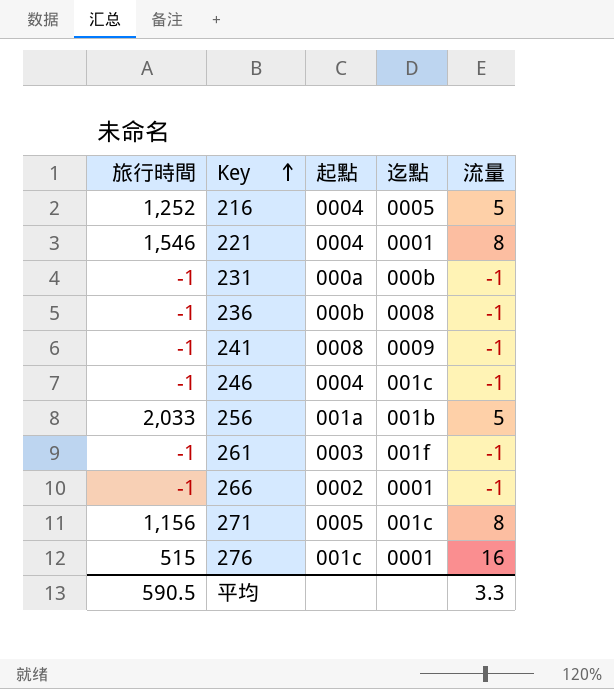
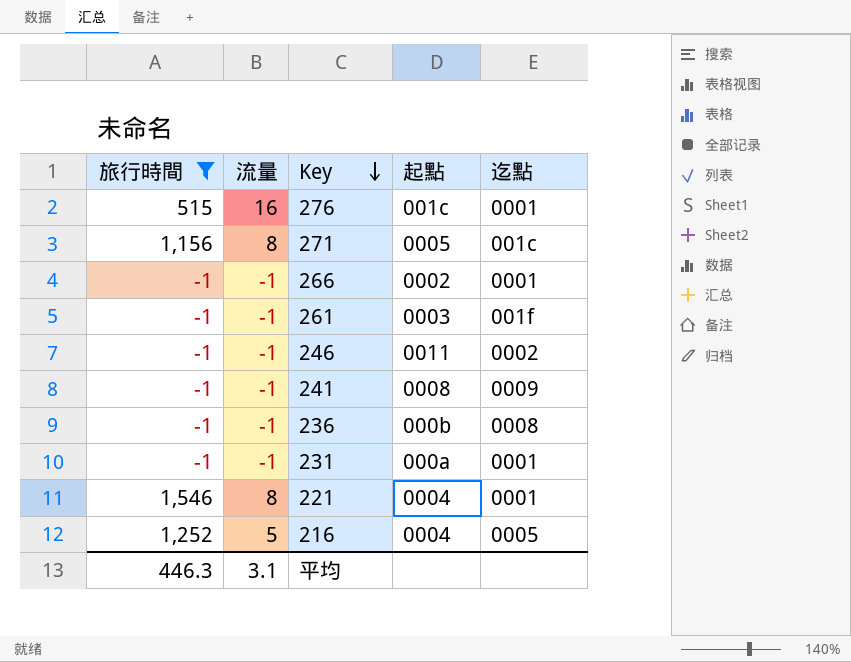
filter: none -> 旅行時間 != 2,033
row order: Key ascending -> Key descending
column 流量 | position: 5 -> 2
246 | 起點: 0004 -> 0011
246 | 迄點: 001c -> 0002
231 | 迄點: 000b -> 0001
平均 | 旅行時間: 590.5 -> 446.3
平均 | 流量: 3.3 -> 3.1

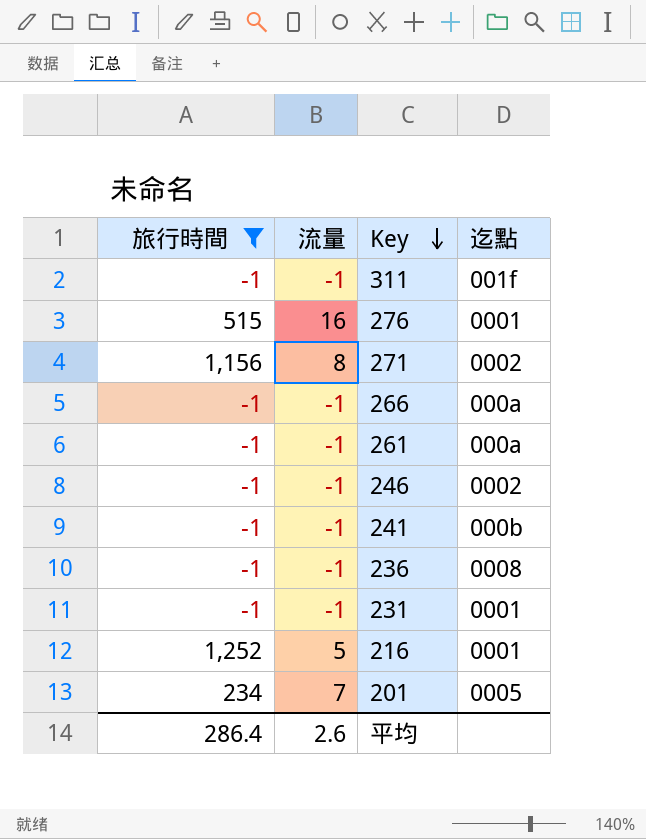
column 起點 | position: 4 -> none
row 221: 1,546 | 8 | 0004 | 0001 -> none
row 311: none -> -1 | -1 | 001f
271 | 迄點: 001c -> 0002
266 | 迄點: 0001 -> 000a
261 | 迄點: 001f -> 000a
241 | 迄點: 0009 -> 000b
216 | 迄點: 0005 -> 0001
row 201: none -> 234 | 7 | 0005
平均 | 旅行時間: 446.3 -> 286.4
平均 | 流量: 3.1 -> 2.6

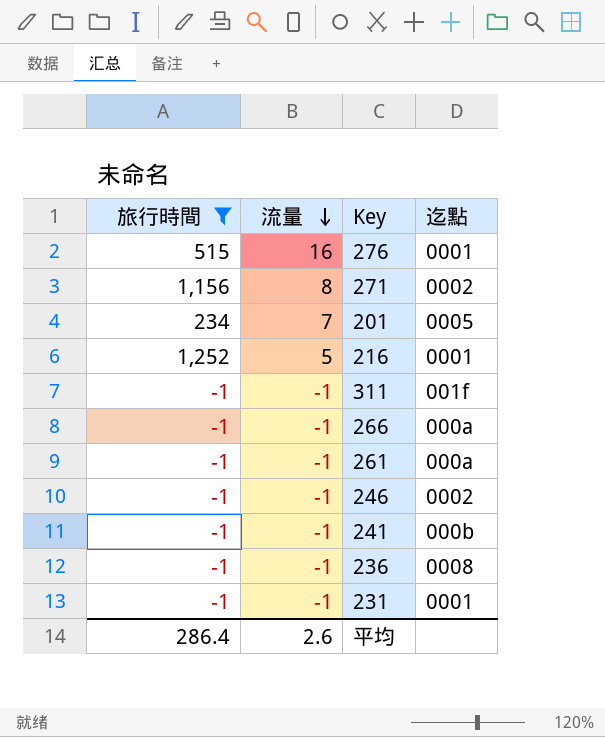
row order: Key descending -> 流量 descending

